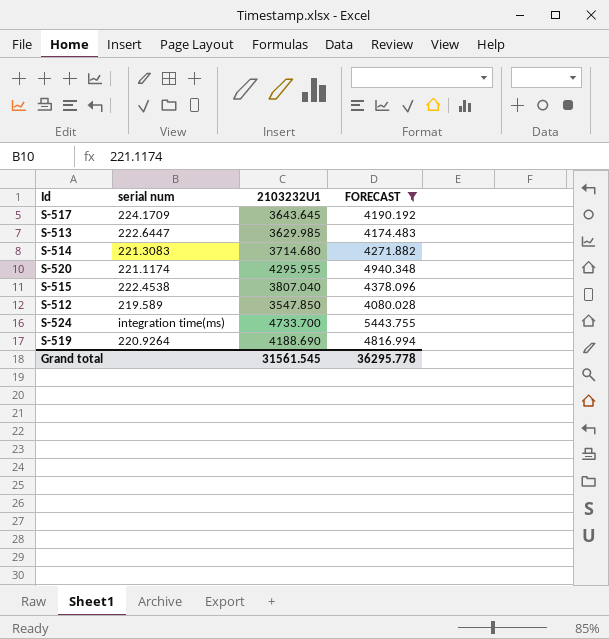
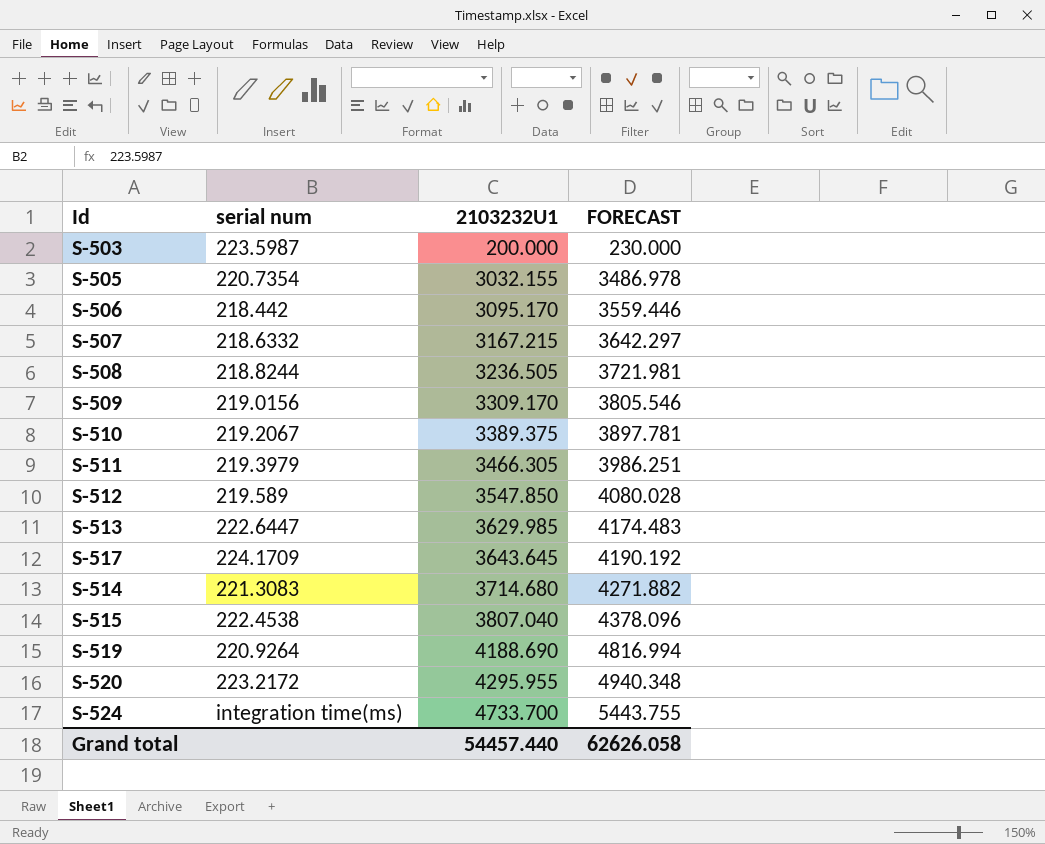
filter: FORECAST >= 4080.028 -> none
row order: none -> 2103232U1 ascending
S-520 | serial num: 221.1174 -> 223.2172
Grand total | 2103232U1: 31561.545 -> 54457.440
Grand total | FORECAST: 36295.778 -> 62626.058

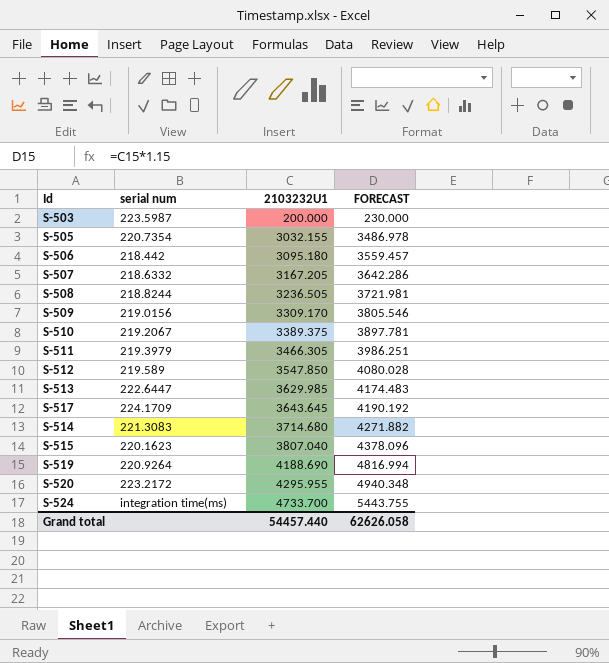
S-506 | 2103232U1: 3095.170 -> 3095.180
S-506 | FORECAST: 3559.446 -> 3559.457
S-507 | 2103232U1: 3167.215 -> 3167.205
S-507 | FORECAST: 3642.297 -> 3642.286
S-515 | serial num: 222.4538 -> 220.1623

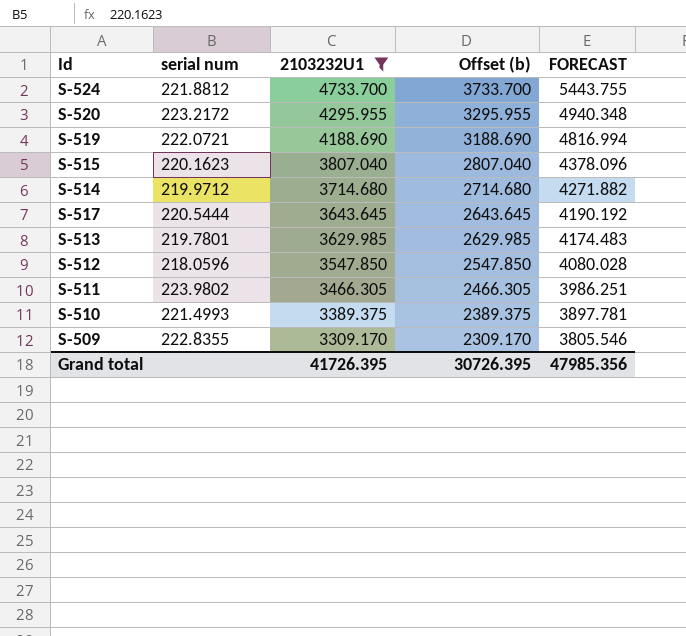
filter: none -> 2103232U1 >= 3309.170
row order: 2103232U1 ascending -> 2103232U1 descending
column Offset (b) | formula: none -> [2103232U1] - 1000
S-524 | serial num: integration time(ms) -> 221.8812
S-519 | serial num: 220.9264 -> 222.0721
S-514 | serial num: 221.3083 -> 219.9712
S-517 | serial num: 224.1709 -> 220.5444
S-513 | serial num: 222.6447 -> 219.7801
S-512 | serial num: 219.589 -> 218.0596
S-511 | serial num: 219.3979 -> 223.9802
S-510 | serial num: 219.2067 -> 221.4993
S-509 | serial num: 219.0156 -> 222.8355
Grand total | 2103232U1: 54457.440 -> 41726.395
Grand total | FORECAST: 62626.058 -> 47985.356

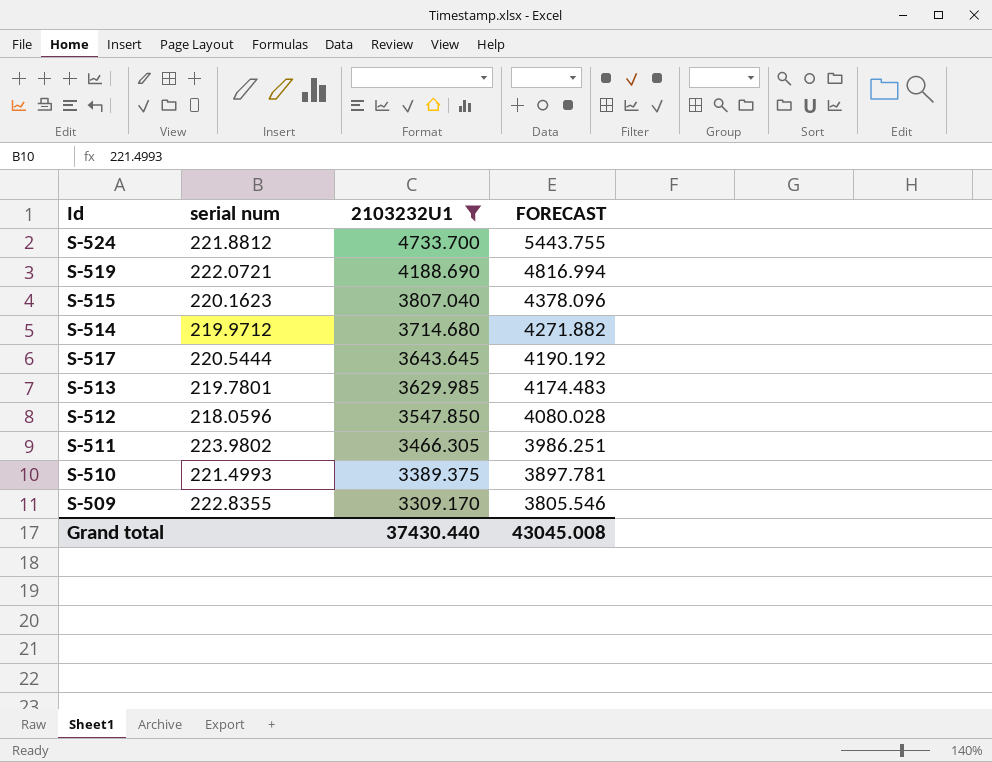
column Offset (b) | formula: [2103232U1] - 1000 -> none
row S-520: 223.2172 | 4295.955 | 3295.955 | 4940.348 -> none
Grand total | 2103232U1: 41726.395 -> 37430.440
Grand total | FORECAST: 47985.356 -> 43045.008

